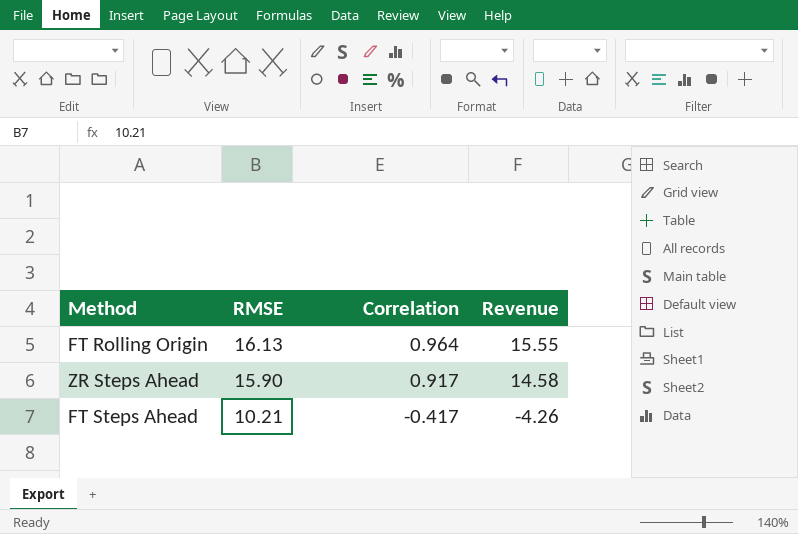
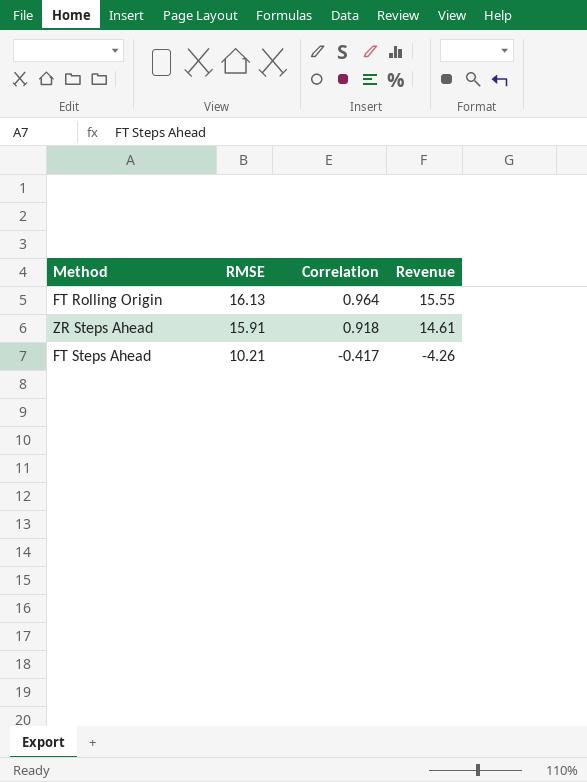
ZR Steps Ahead | RMSE: 15.90 -> 15.91
ZR Steps Ahead | Correlation: 0.917 -> 0.918
ZR Steps Ahead | Revenue: 14.58 -> 14.61

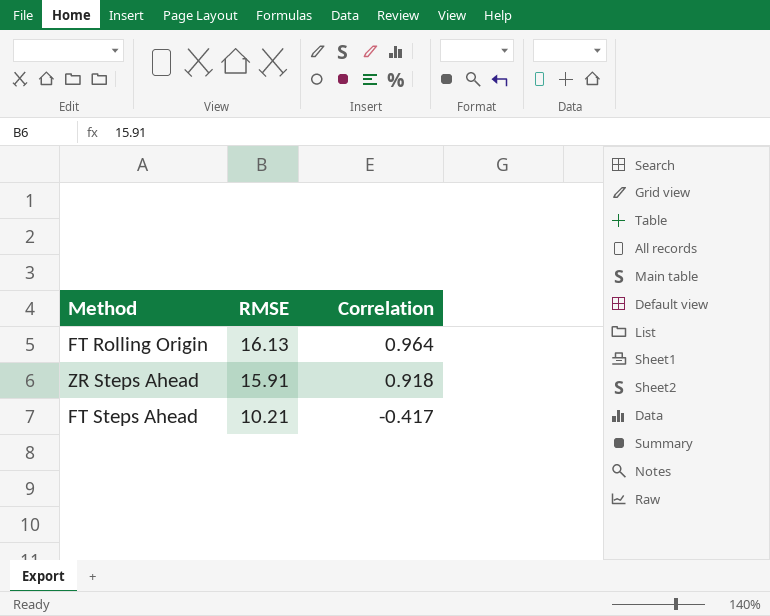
column Revenue | formula: [RMSE] * [Correlation] -> none

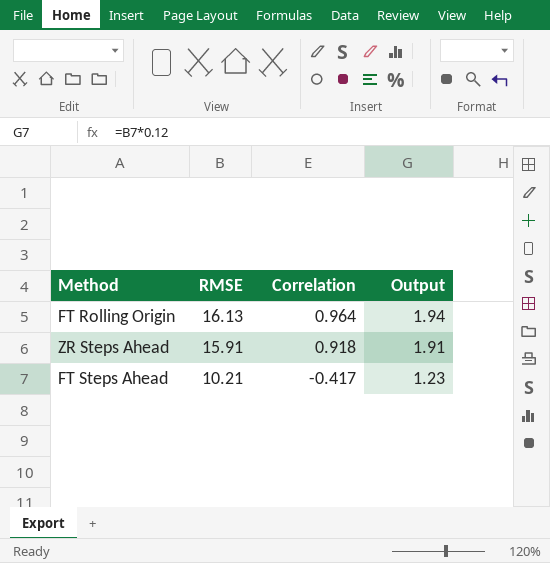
column Output | formula: none -> [RMSE] * 0.12

